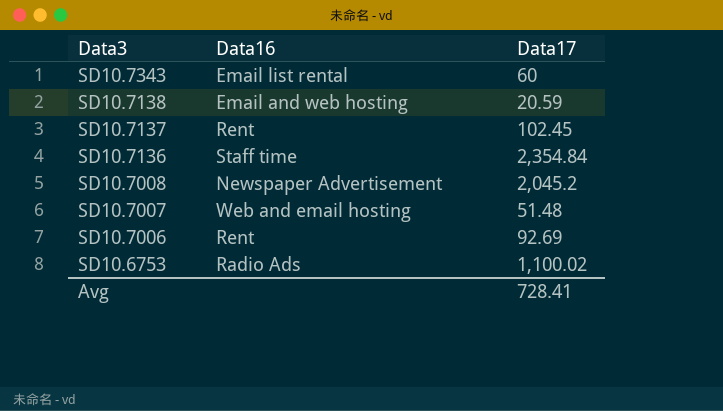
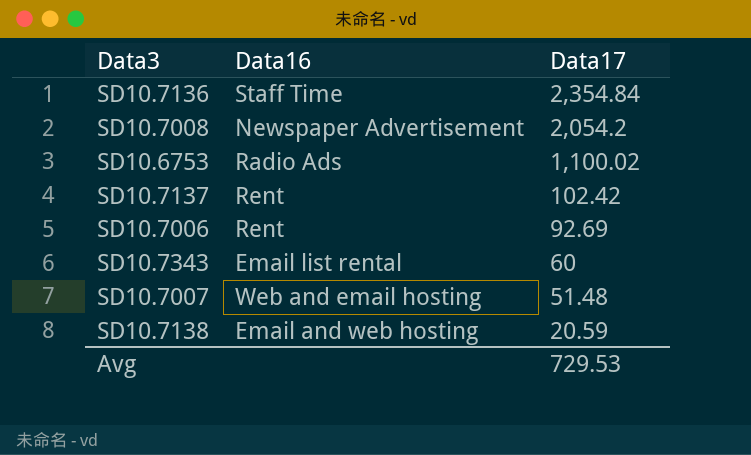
row order: Data3 descending -> Data17 descending
SD10.7136 | Data16: Staff time -> Staff Time
SD10.7008 | Data17: 2,045.2 -> 2,054.2
SD10.7137 | Data17: 102.45 -> 102.42
Avg | Data17: 728.41 -> 729.53

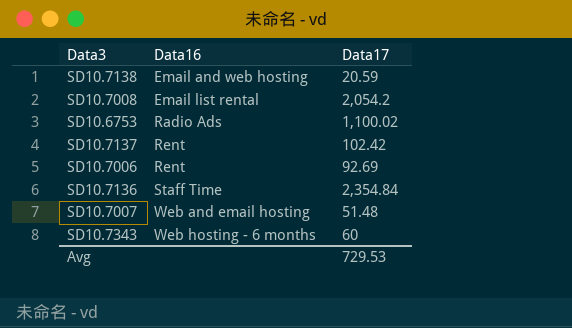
row order: Data17 descending -> Data16 ascending
SD10.7008 | Data16: Newspaper Advertisement -> Email list rental
SD10.7343 | Data16: Email list rental -> Web hosting - 6 months

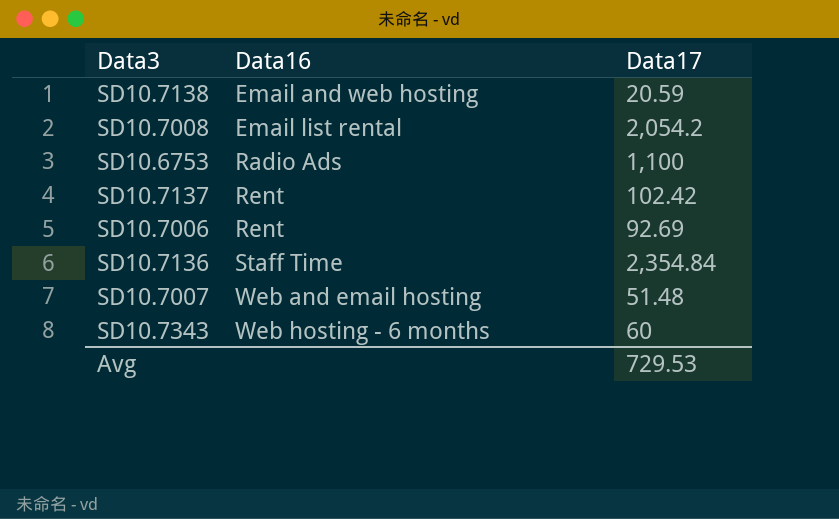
SD10.6753 | Data17: 1,100.02 -> 1,100

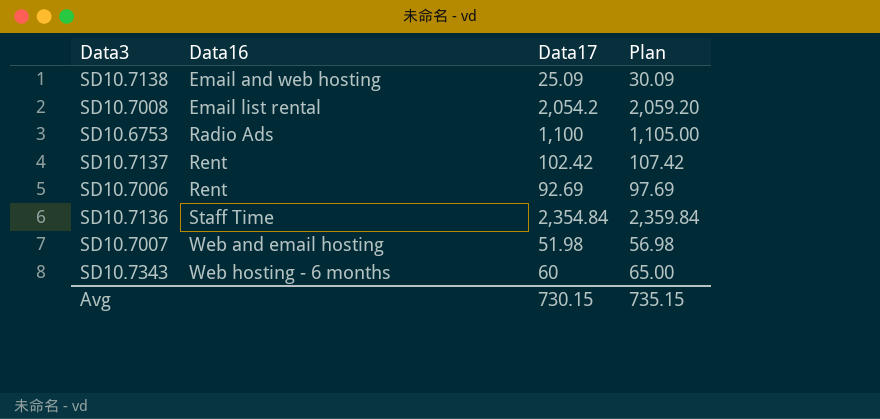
column Plan | formula: none -> [Data17] + 5
SD10.7138 | Data17: 20.59 -> 25.09
SD10.7007 | Data17: 51.48 -> 51.98
Avg | Data17: 729.53 -> 730.15

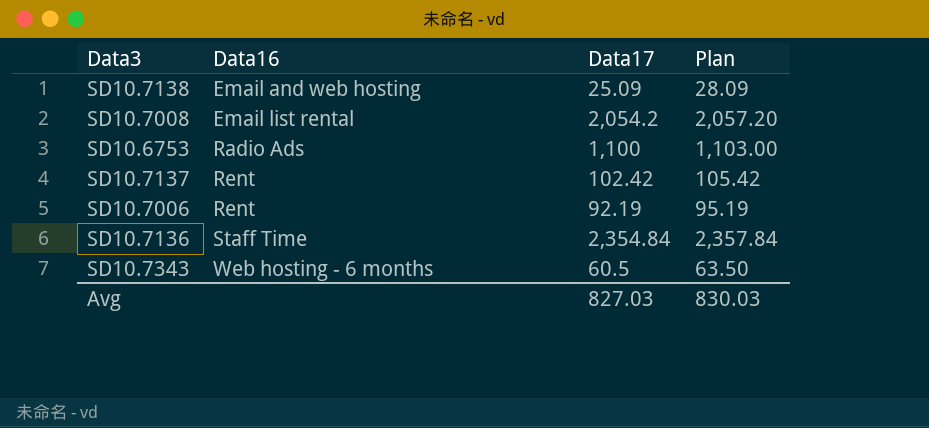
column Plan | formula: [Data17] + 5 -> [Data17] + 3
row SD10.7007: Web and email hosting | 51.98 | 56.98 -> none
SD10.7006 | Data17: 92.69 -> 92.19
SD10.7343 | Data17: 60 -> 60.5
Avg | Data17: 730.15 -> 827.03
Avg | Plan: 735.15 -> 830.03

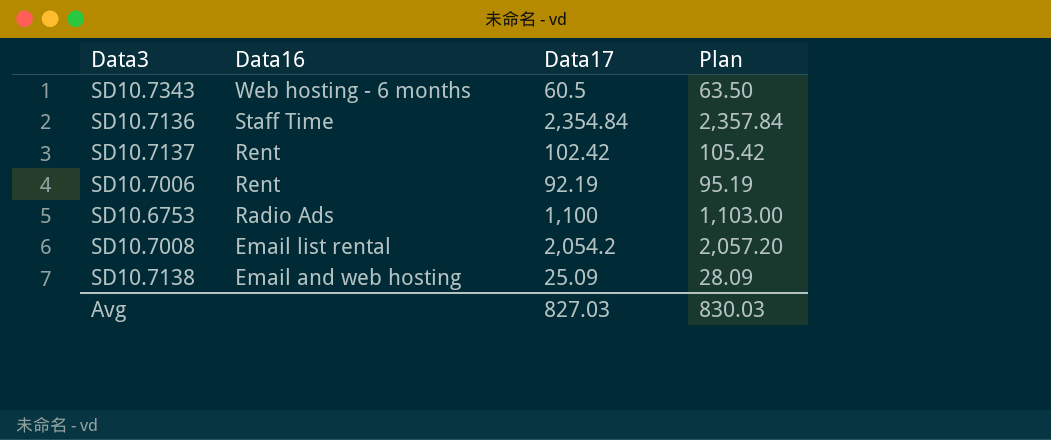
row order: Data16 ascending -> Data16 descending

